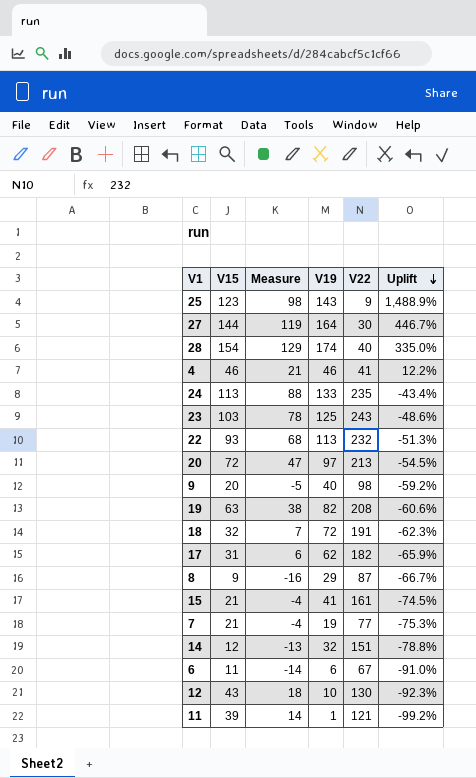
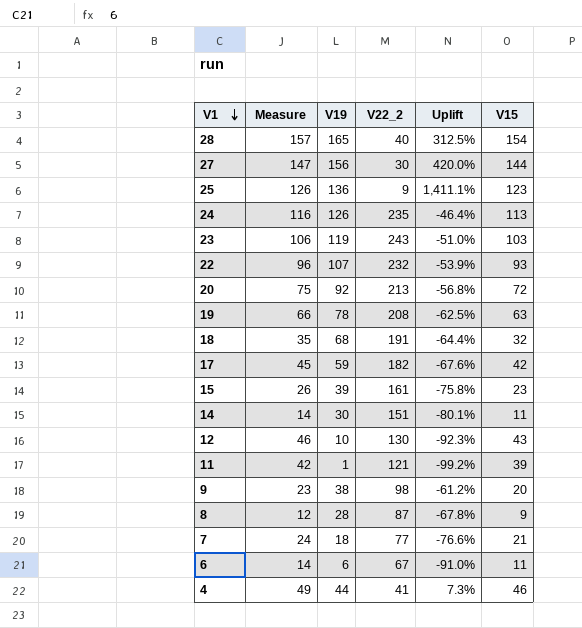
row order: Uplift descending -> V1 descending
column Measure | formula: [V15] - 25 -> [V15] + 3
column name: V22 -> V22_2
column V15 | position: 2 -> 6
28 | V19: 174 -> 165
28 | Uplift: 335.0% -> 312.5%
27 | V19: 164 -> 156
27 | Uplift: 446.7% -> 420.0%
25 | V19: 143 -> 136
25 | Uplift: 1,488.9% -> 1,411.1%
24 | V19: 133 -> 126
24 | Uplift: -43.4% -> -46.4%
23 | V19: 125 -> 119
23 | Uplift: -48.6% -> -51.0%
22 | V19: 113 -> 107
22 | Uplift: -51.3% -> -53.9%
20 | V19: 97 -> 92
20 | Uplift: -54.5% -> -56.8%
19 | V19: 82 -> 78
19 | Uplift: -60.6% -> -62.5%
18 | V19: 72 -> 68
18 | Uplift: -62.3% -> -64.4%
17 | V19: 62 -> 59
17 | Uplift: -65.9% -> -67.6%
17 | V15: 31 -> 42
15 | V19: 41 -> 39
15 | Uplift: -74.5% -> -75.8%
15 | V15: 21 -> 23
14 | V19: 32 -> 30
14 | Uplift: -78.8% -> -80.1%
14 | V15: 12 -> 11
9 | V19: 40 -> 38
9 | Uplift: -59.2% -> -61.2%
8 | V19: 29 -> 28
8 | Uplift: -66.7% -> -67.8%
7 | V19: 19 -> 18
7 | Uplift: -75.3% -> -76.6%
4 | V19: 46 -> 44
4 | Uplift: 12.2% -> 7.3%

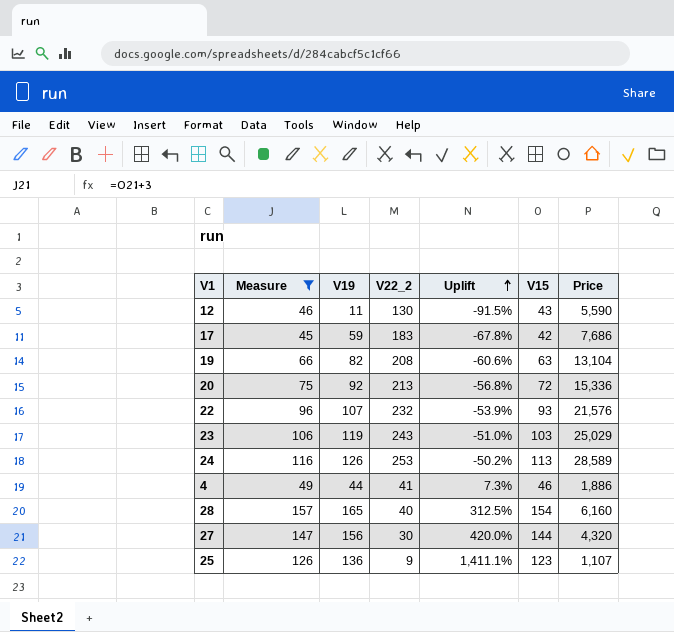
filter: none -> Measure >= 45
row order: V1 descending -> Uplift ascending
column Price | formula: none -> [V22_2] * [V15]
12 | V19: 10 -> 11
12 | Uplift: -92.3% -> -91.5%
17 | V22_2: 182 -> 183
17 | Uplift: -67.6% -> -67.8%
19 | V19: 78 -> 82
19 | Uplift: -62.5% -> -60.6%
24 | V22_2: 235 -> 253
24 | Uplift: -46.4% -> -50.2%

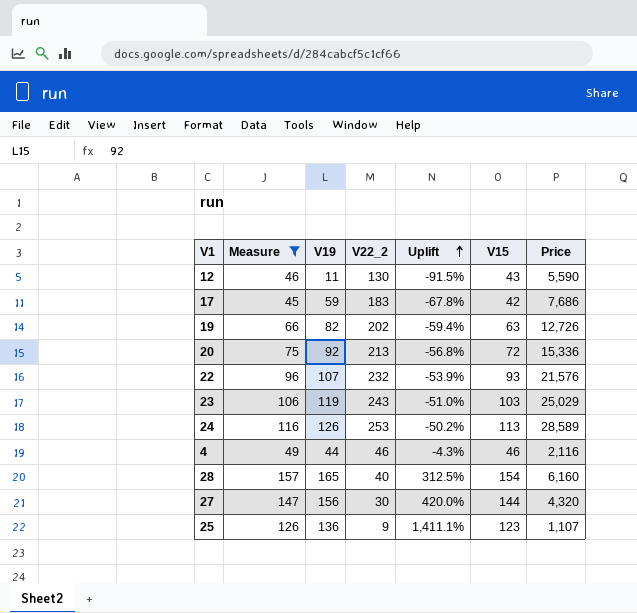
19 | V22_2: 208 -> 202
19 | Uplift: -60.6% -> -59.4%
19 | Price: 13,104 -> 12,726
4 | V22_2: 41 -> 46
4 | Uplift: 7.3% -> -4.3%
4 | Price: 1,886 -> 2,116

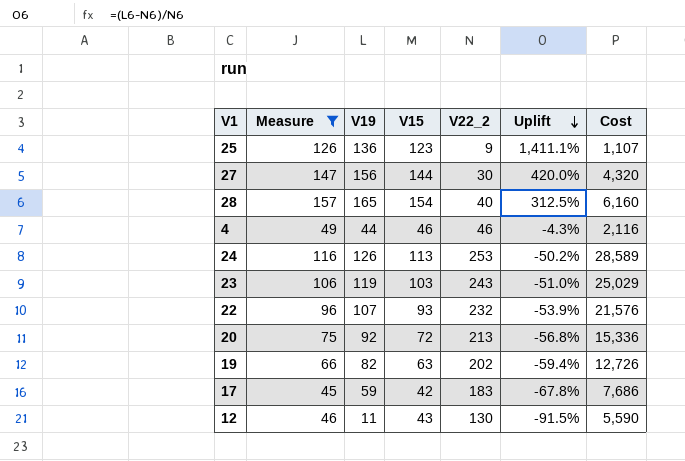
row order: Uplift ascending -> Uplift descending
column V15 | position: 6 -> 4
column name: Price -> Cost

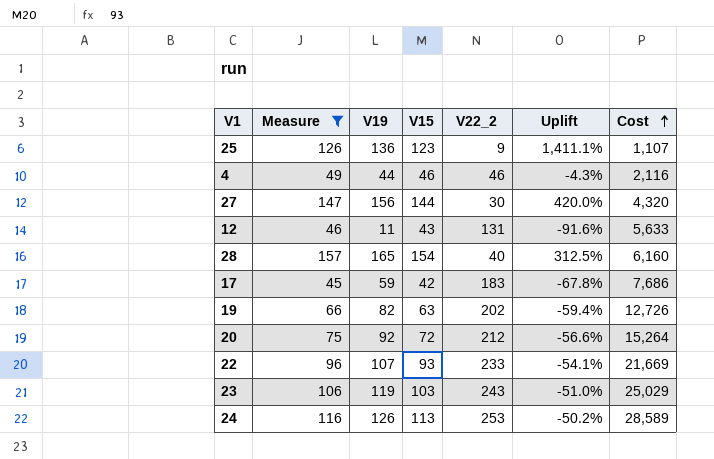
row order: Uplift descending -> Cost ascending
12 | V22_2: 130 -> 131
12 | Uplift: -91.5% -> -91.6%
12 | Cost: 5,590 -> 5,633
20 | V22_2: 213 -> 212
20 | Uplift: -56.8% -> -56.6%
20 | Cost: 15,336 -> 15,264
22 | V22_2: 232 -> 233
22 | Uplift: -53.9% -> -54.1%
22 | Cost: 21,576 -> 21,669

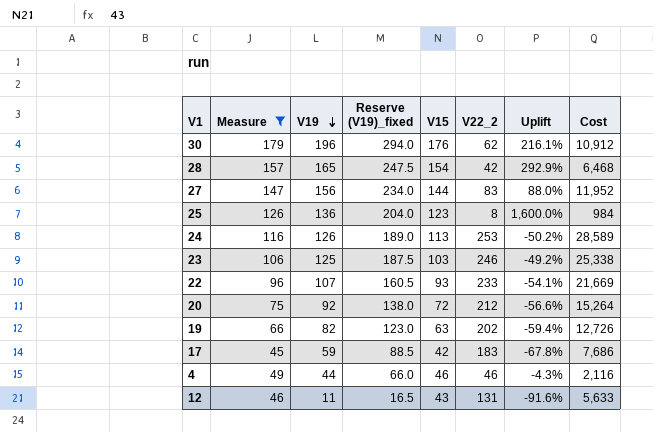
row order: Cost ascending -> V19 descending
column Reserve (V19)_fixed | formula: none -> [V19] * 1.5
row 30: none -> 179 | 196 | 294.0 | 176 | 62 | 216.1% | 10,912
28 | V22_2: 40 -> 42
28 | Uplift: 312.5% -> 292.9%
28 | Cost: 6,160 -> 6,468
27 | V22_2: 30 -> 83
27 | Uplift: 420.0% -> 88.0%
27 | Cost: 4,320 -> 11,952
25 | V22_2: 9 -> 8
25 | Uplift: 1,411.1% -> 1,600.0%
25 | Cost: 1,107 -> 984
23 | V19: 119 -> 125
23 | V22_2: 243 -> 246
23 | Uplift: -51.0% -> -49.2%
23 | Cost: 25,029 -> 25,338

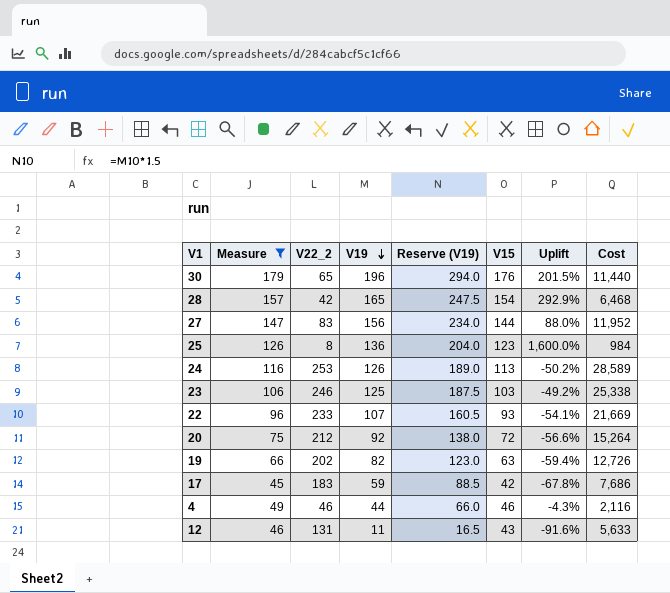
column V22_2 | position: 6 -> 3
column name: Reserve (V19)_fixed -> Reserve (V19)
30 | V22_2: 62 -> 65
30 | Uplift: 216.1% -> 201.5%
30 | Cost: 10,912 -> 11,440

